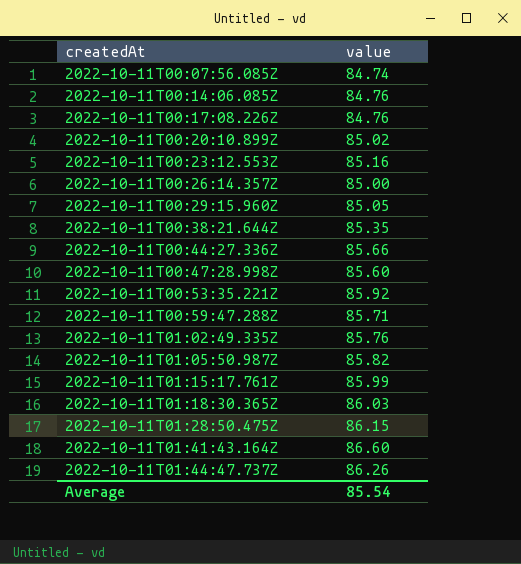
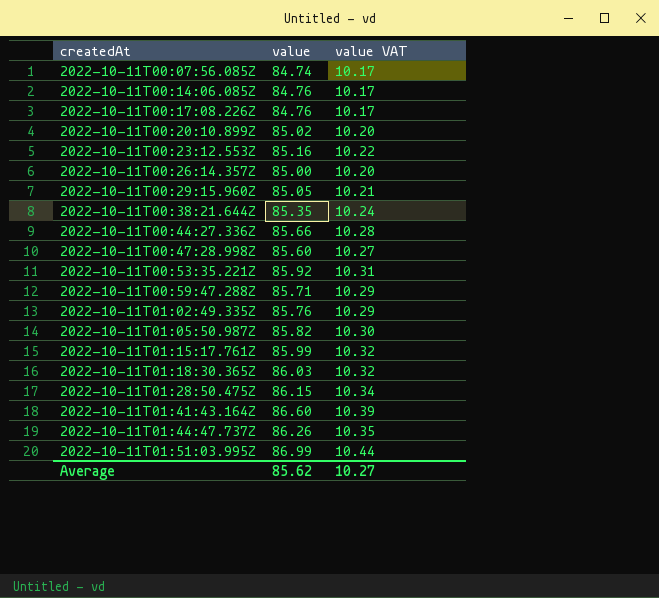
column value VAT | formula: none -> [value] * 0.12
row 2022-10-11T01:51:03.995Z: none -> 86.99 | 10.44
Average | value: 85.54 -> 85.62

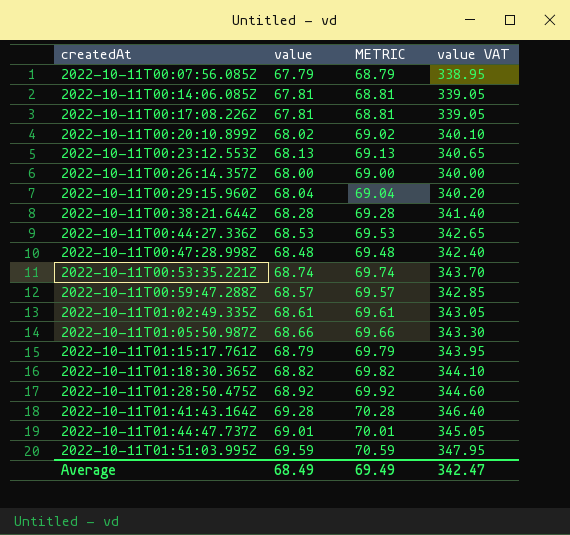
column METRIC | formula: none -> [value] + 1
column value VAT | formula: [value] * 0.12 -> [value] * 5
2022-10-11T00:07:56.085Z | value: 84.74 -> 67.79
2022-10-11T00:14:06.085Z | value: 84.76 -> 67.81
2022-10-11T00:17:08.226Z | value: 84.76 -> 67.81
2022-10-11T00:20:10.899Z | value: 85.02 -> 68.02
2022-10-11T00:23:12.553Z | value: 85.16 -> 68.13
2022-10-11T00:26:14.357Z | value: 85.00 -> 68.00
2022-10-11T00:29:15.960Z | value: 85.05 -> 68.04
2022-10-11T00:38:21.644Z | value: 85.35 -> 68.28
2022-10-11T00:44:27.336Z | value: 85.66 -> 68.53
2022-10-11T00:47:28.998Z | value: 85.60 -> 68.48
2022-10-11T00:53:35.221Z | value: 85.92 -> 68.74
2022-10-11T00:59:47.288Z | value: 85.71 -> 68.57
2022-10-11T01:02:49.335Z | value: 85.76 -> 68.61
2022-10-11T01:05:50.987Z | value: 85.82 -> 68.66
2022-10-11T01:15:17.761Z | value: 85.99 -> 68.79
2022-10-11T01:18:30.365Z | value: 86.03 -> 68.82
2022-10-11T01:28:50.475Z | value: 86.15 -> 68.92
2022-10-11T01:41:43.164Z | value: 86.60 -> 69.28
2022-10-11T01:44:47.737Z | value: 86.26 -> 69.01
2022-10-11T01:51:03.995Z | value: 86.99 -> 69.59
Average | value: 85.62 -> 68.49
Average | value VAT: 10.27 -> 342.47

